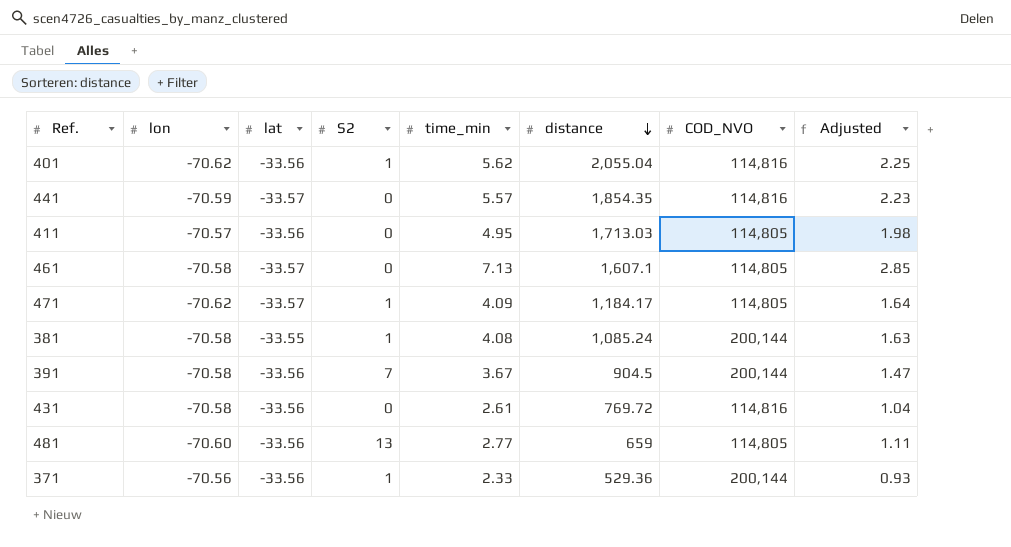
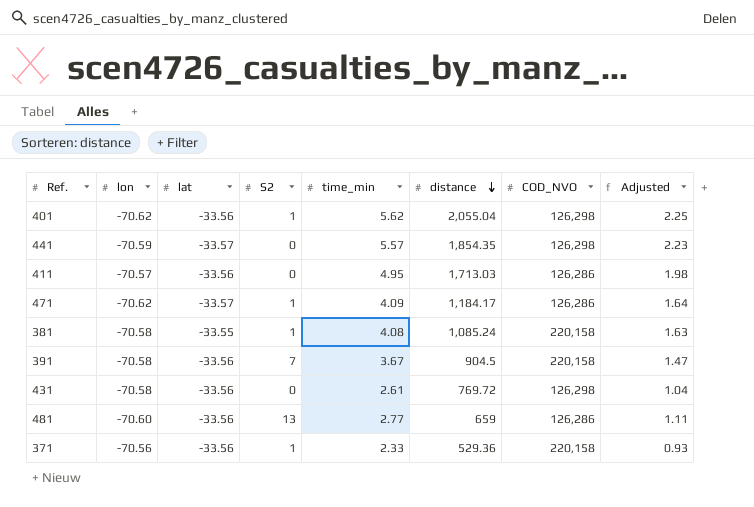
row 461: -70.58 | -33.57 | 0 | 7.13 | 1,607.1 | 114,805 | 2.85 -> none
401 | COD_NVO: 114,816 -> 126,298
441 | COD_NVO: 114,816 -> 126,298
411 | COD_NVO: 114,805 -> 126,286
471 | COD_NVO: 114,805 -> 126,286
381 | COD_NVO: 200,144 -> 220,158
391 | COD_NVO: 200,144 -> 220,158
431 | COD_NVO: 114,816 -> 126,298
481 | COD_NVO: 114,805 -> 126,286
371 | COD_NVO: 200,144 -> 220,158

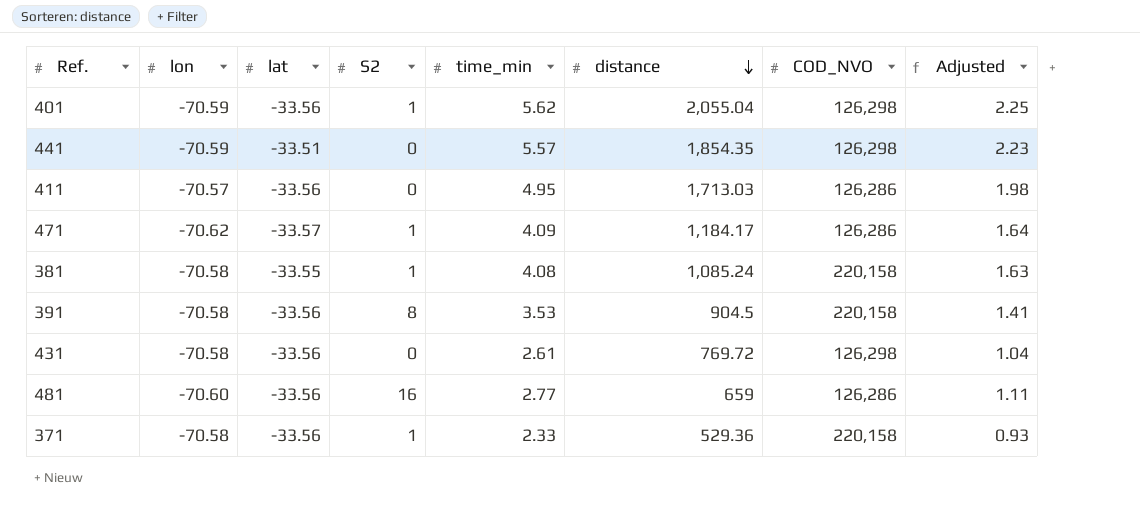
401 | lon: -70.62 -> -70.59
441 | lat: -33.57 -> -33.51
391 | S2: 7 -> 8
391 | time_min: 3.67 -> 3.53
391 | Adjusted: 1.47 -> 1.41
481 | S2: 13 -> 16
371 | lon: -70.56 -> -70.58

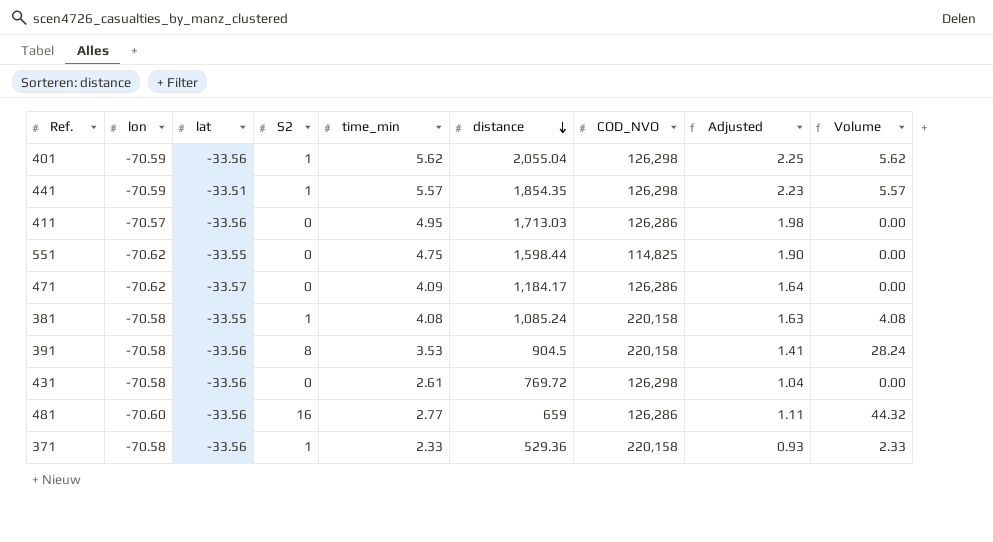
column Volume | formula: none -> [S2] * [time_min]
441 | S2: 0 -> 1
row 551: none -> -70.62 | -33.55 | 0 | 4.75 | 1,598.44 | 114,825 | 1.90 | 0.00
471 | S2: 1 -> 0

